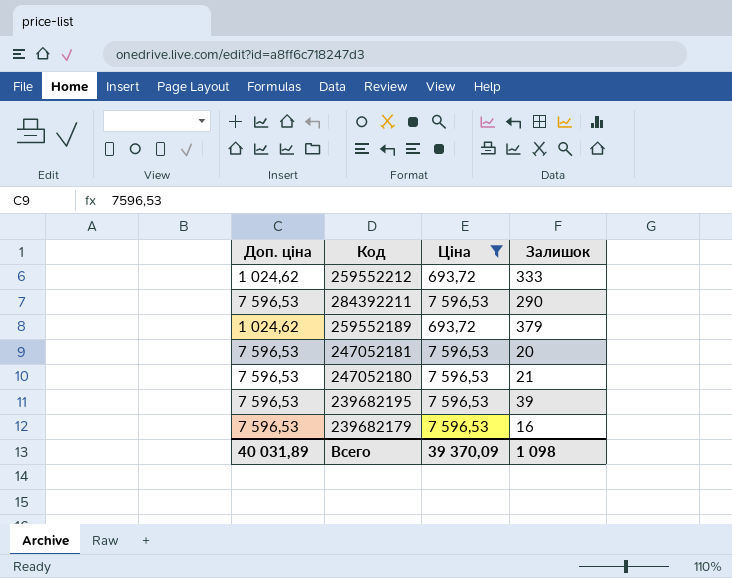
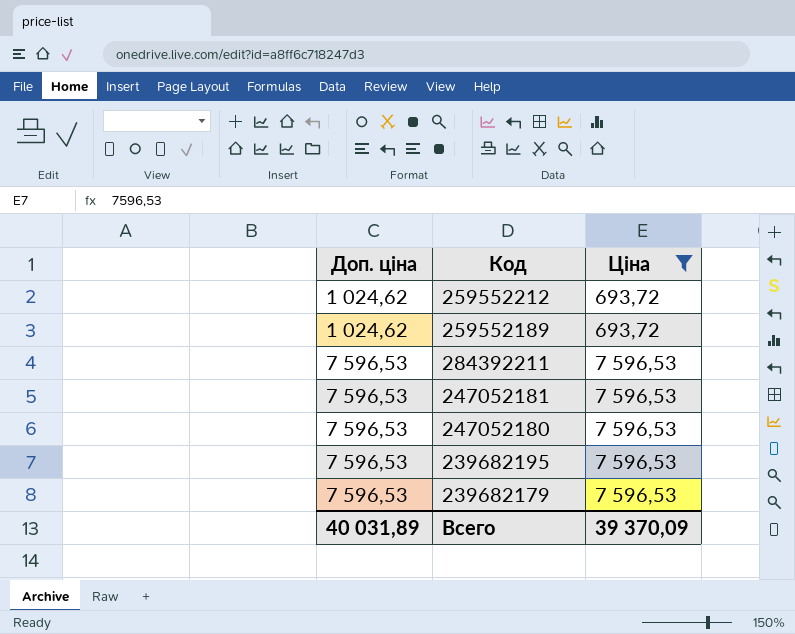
row order: none -> Доп. ціна ascending
column Залишок | position: 4 -> none

